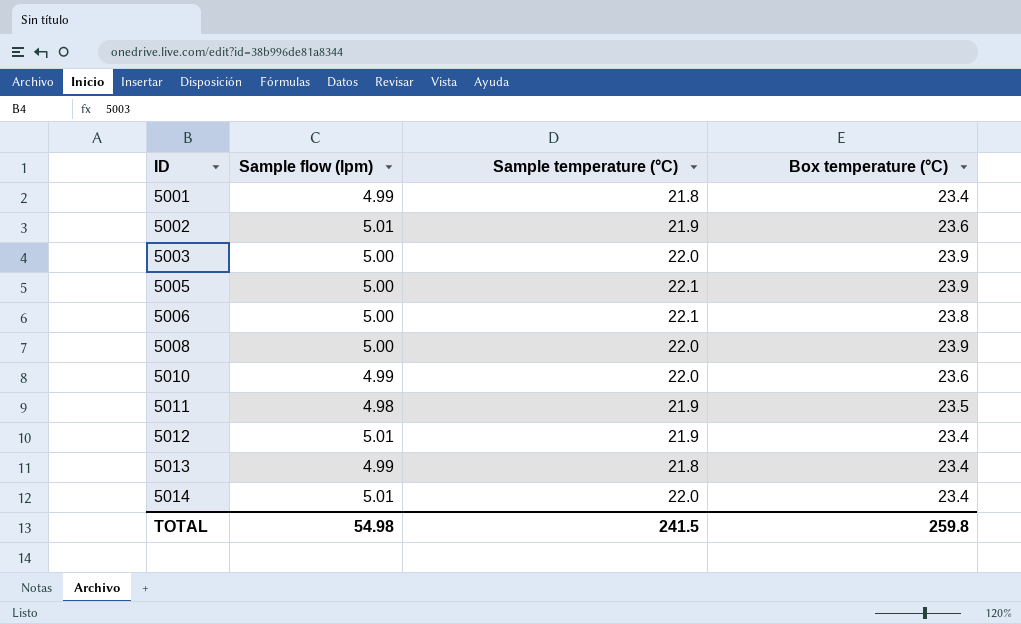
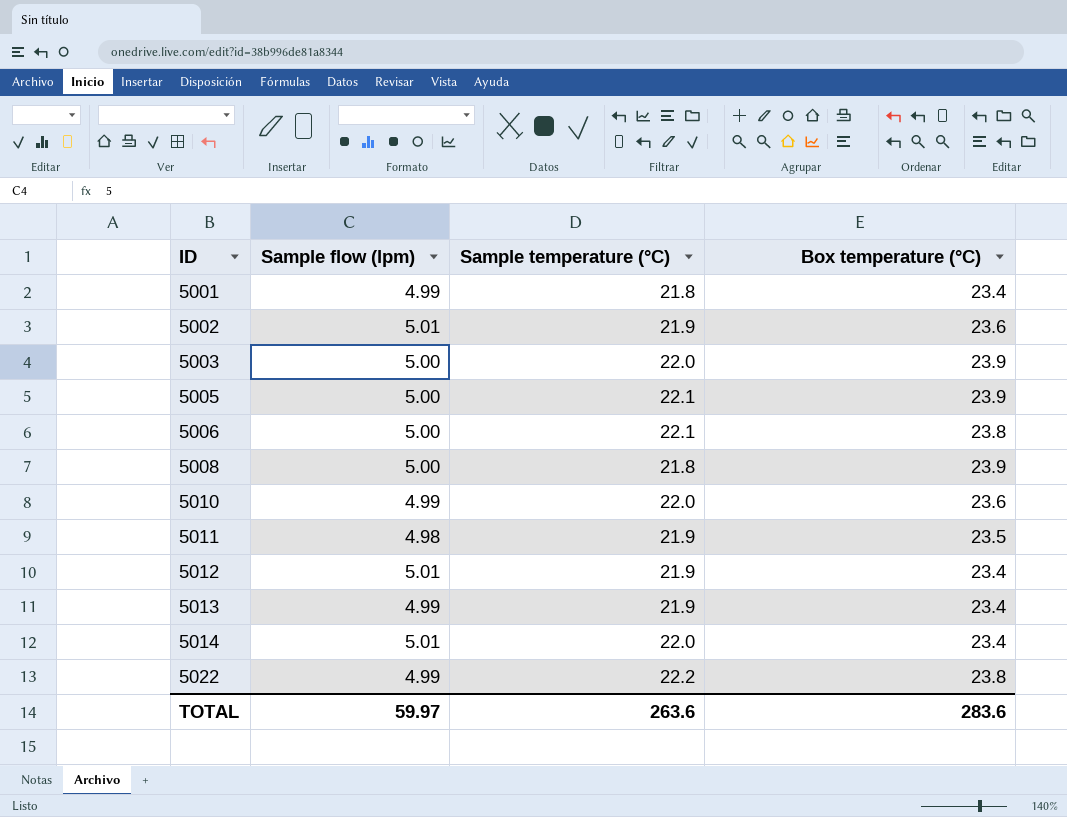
5008 | Sample temperature (°C): 22.0 -> 21.8
5013 | Sample temperature (°C): 21.8 -> 21.9
row 5022: none -> 4.99 | 22.2 | 23.8
TOTAL | Sample flow (lpm): 54.98 -> 59.97
TOTAL | Sample temperature (°C): 241.5 -> 263.6
TOTAL | Box temperature (°C): 259.8 -> 283.6

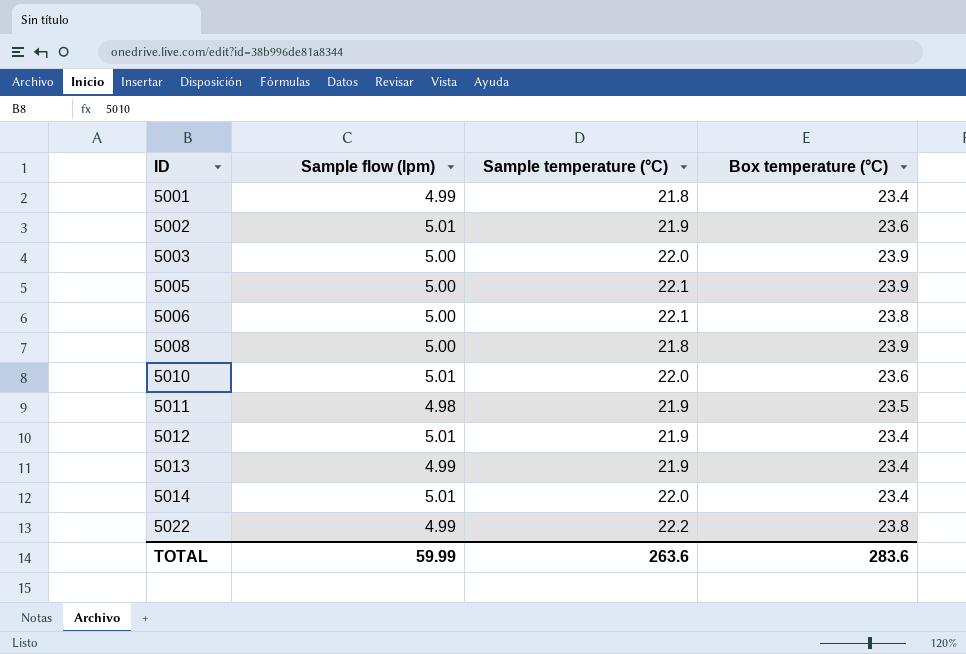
5010 | Sample flow (lpm): 4.99 -> 5.01
TOTAL | Sample flow (lpm): 59.97 -> 59.99

